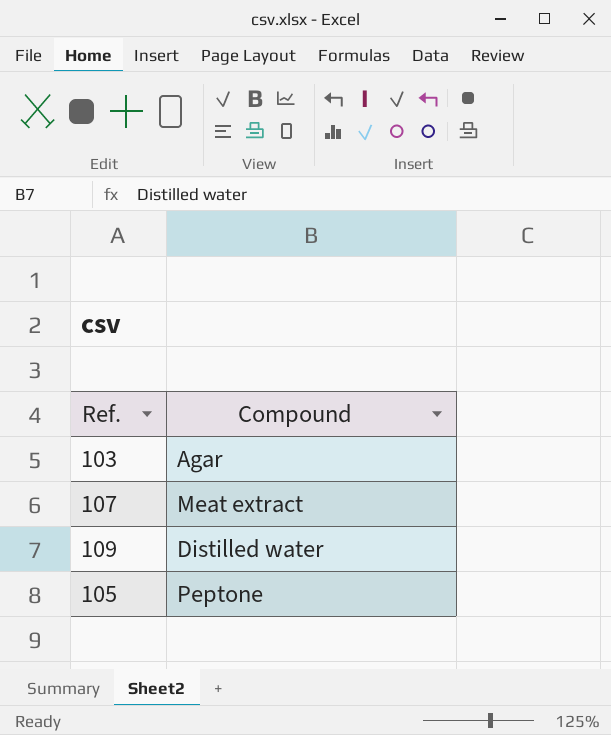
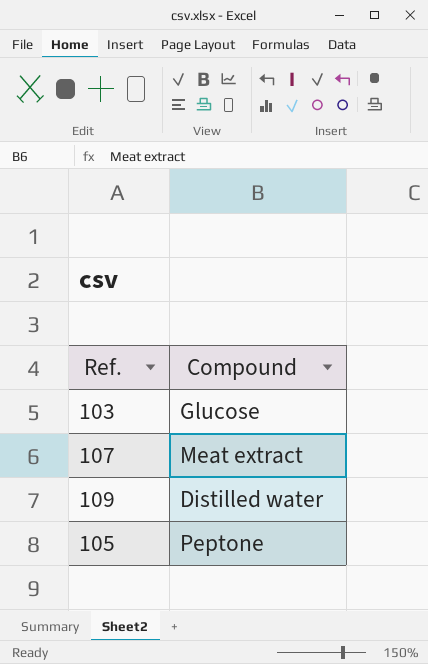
103 | Compound: Agar -> Glucose

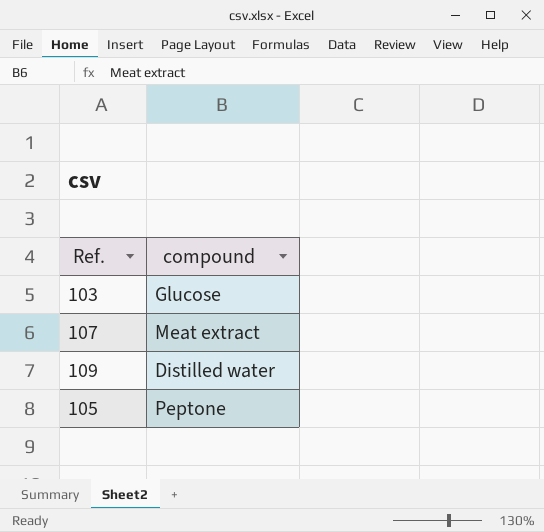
column name: Compound -> compound

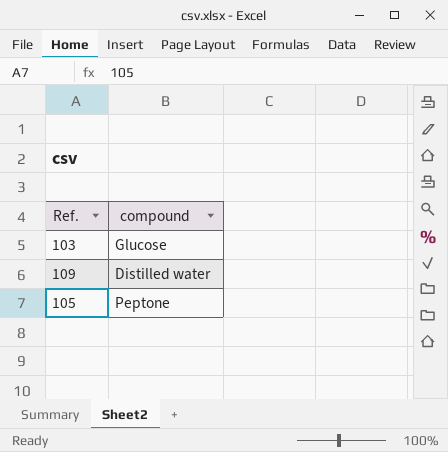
row 107: Meat extract -> none

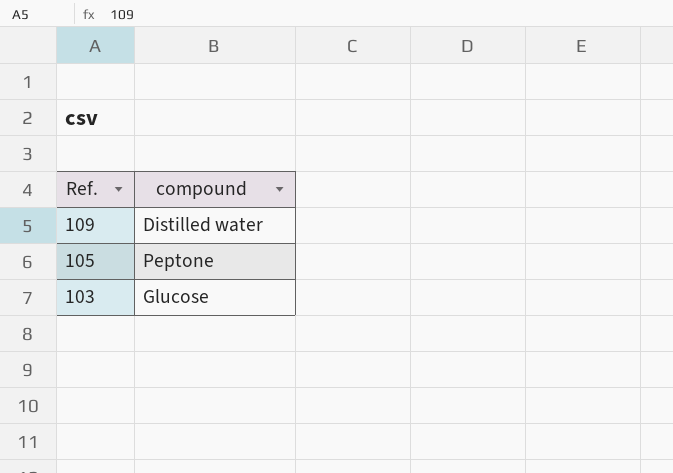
row order: none -> Ref. descending

